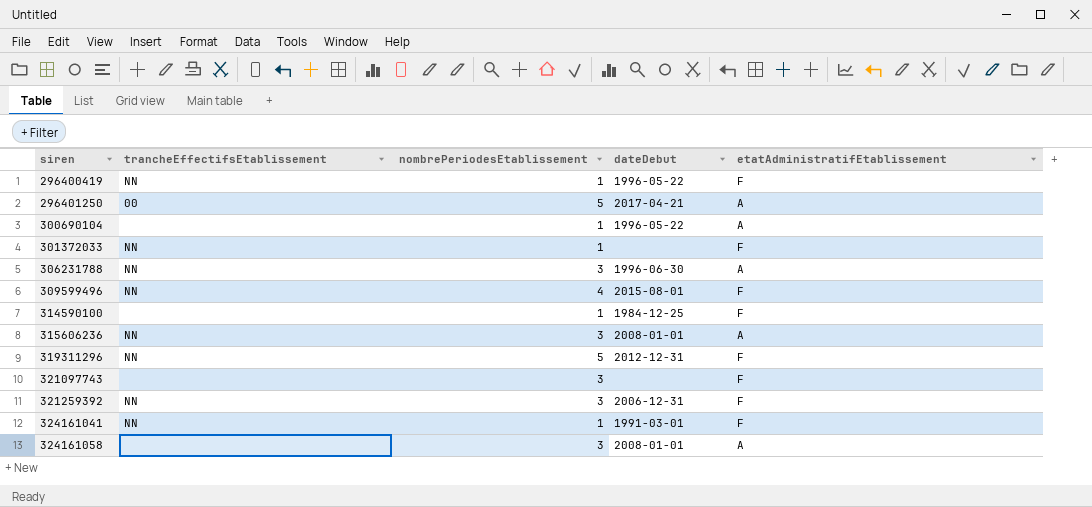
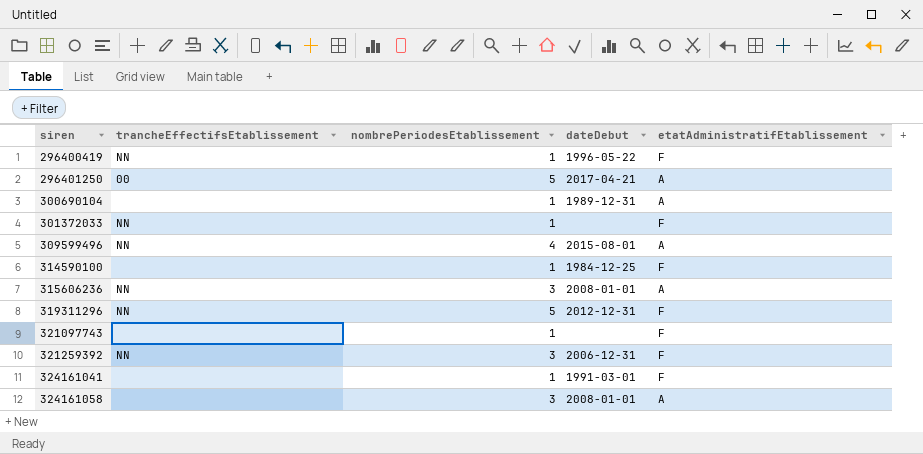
row 306231788: NN | 3 | 1996-06-30 | A -> none
300690104 | dateDebut: 1996-05-22 -> 1989-12-31
309599496 | etatAdministratifEtablissement: F -> A
321097743 | nombrePeriodesEtablissement: 3 -> 1
324161041 | trancheEffectifsEtablissement: NN -> none

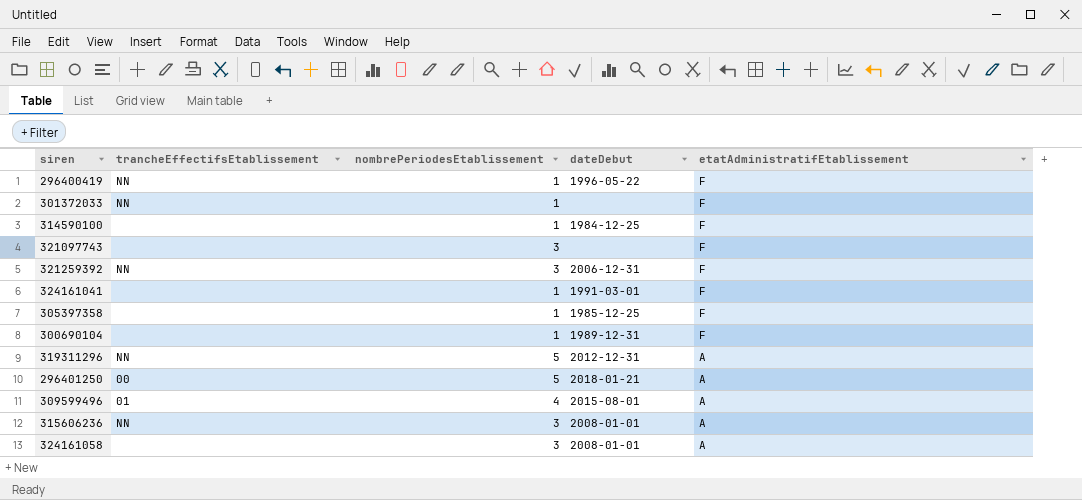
row order: siren ascending -> etatAdministratifEtablissement descending
321097743 | nombrePeriodesEtablissement: 1 -> 3
row 305397358: none -> none | 1 | 1985-12-25 | F
300690104 | etatAdministratifEtablissement: A -> F
319311296 | etatAdministratifEtablissement: F -> A
296401250 | dateDebut: 2017-04-21 -> 2018-01-21
309599496 | trancheEffectifsEtablissement: NN -> 01

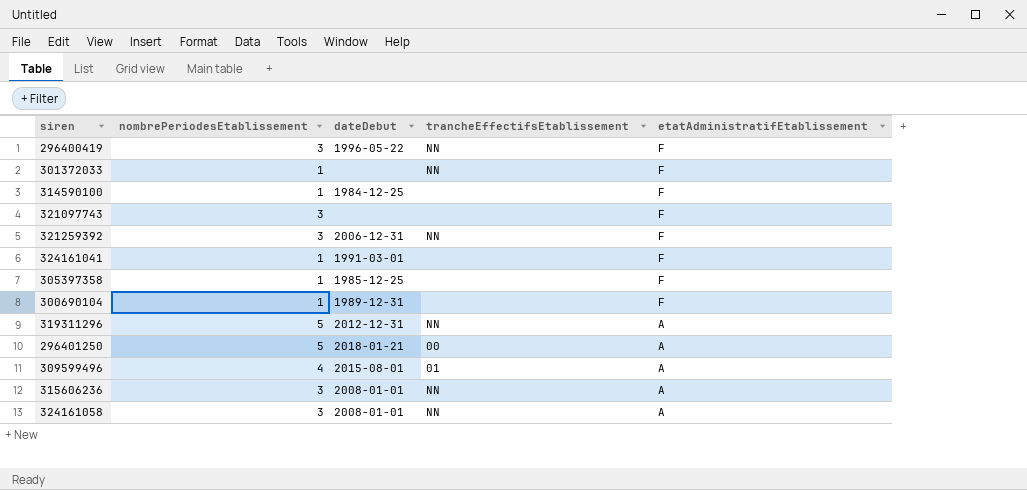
column trancheEffectifsEtablissement | position: 2 -> 4
296400419 | nombrePeriodesEtablissement: 1 -> 3
324161058 | trancheEffectifsEtablissement: none -> NN

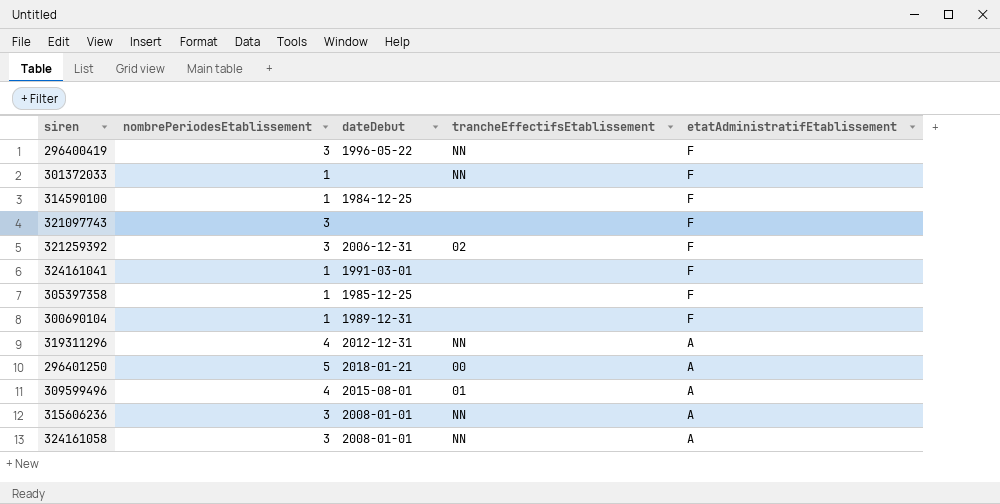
321259392 | trancheEffectifsEtablissement: NN -> 02
319311296 | nombrePeriodesEtablissement: 5 -> 4

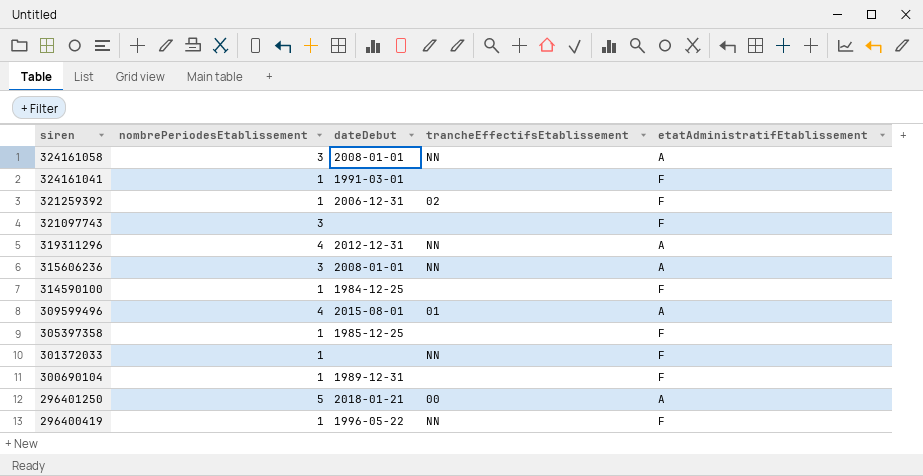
row order: etatAdministratifEtablissement descending -> siren descending
321259392 | nombrePeriodesEtablissement: 3 -> 1
296400419 | nombrePeriodesEtablissement: 3 -> 1

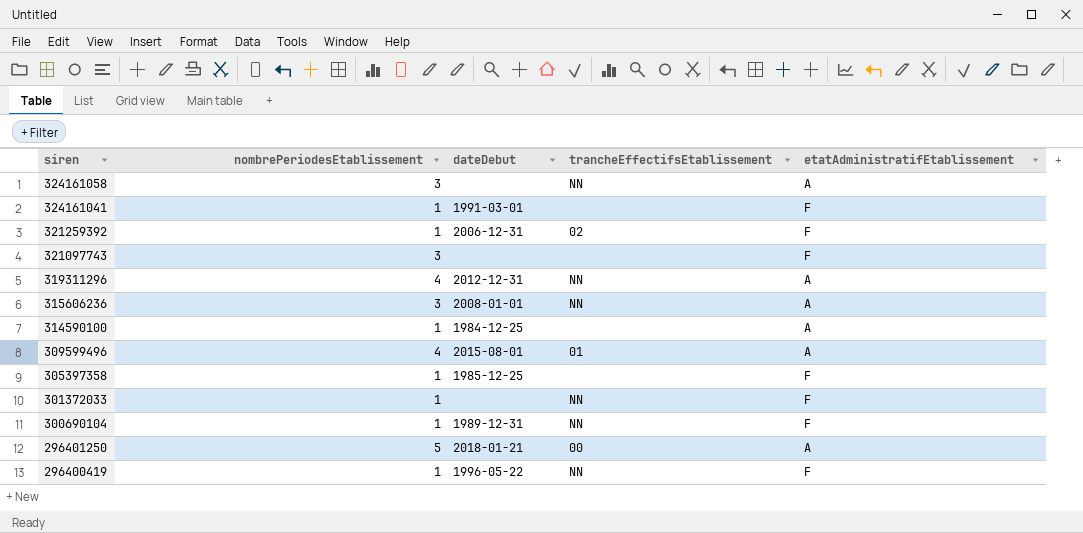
324161058 | dateDebut: 2008-01-01 -> none
314590100 | etatAdministratifEtablissement: F -> A
300690104 | trancheEffectifsEtablissement: none -> NN

